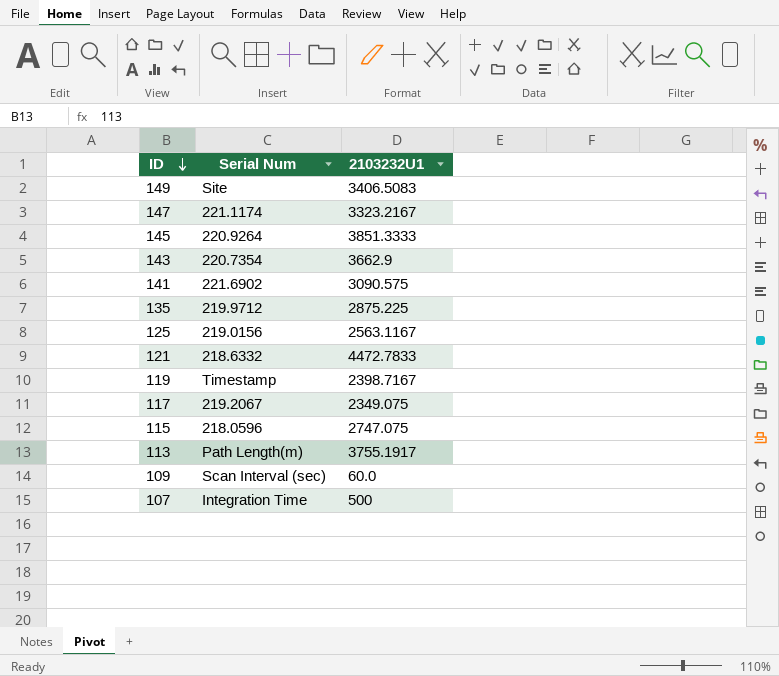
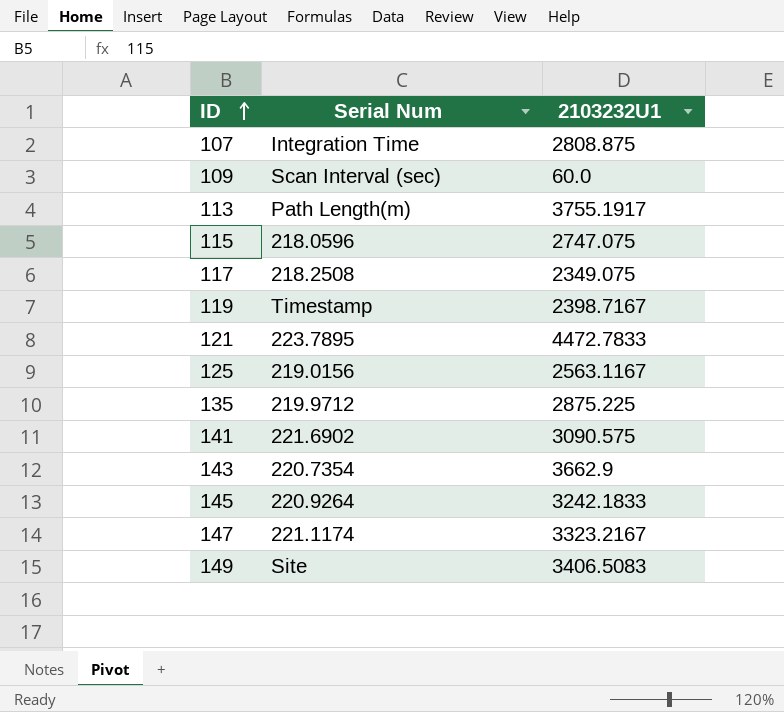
row order: ID descending -> ID ascending
107 | 2103232U1: 500 -> 2808.875
117 | Serial Num: 219.2067 -> 218.2508
121 | Serial Num: 218.6332 -> 223.7895
145 | 2103232U1: 3851.3333 -> 3242.1833

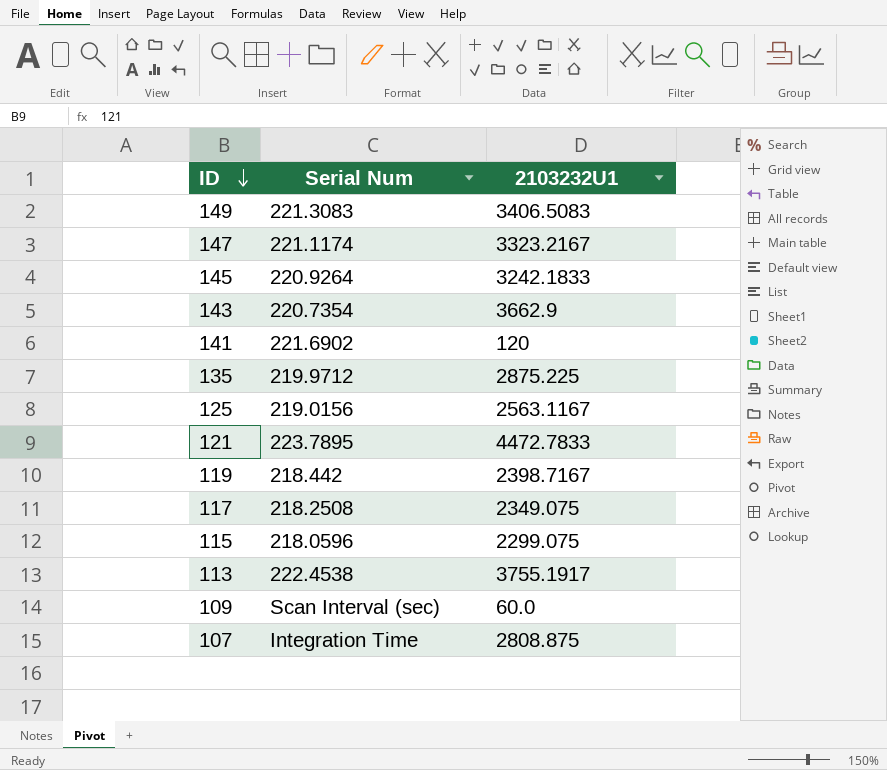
row order: ID ascending -> ID descending
149 | Serial Num: Site -> 221.3083
141 | 2103232U1: 3090.575 -> 120
119 | Serial Num: Timestamp -> 218.442
115 | 2103232U1: 2747.075 -> 2299.075
113 | Serial Num: Path Length(m) -> 222.4538

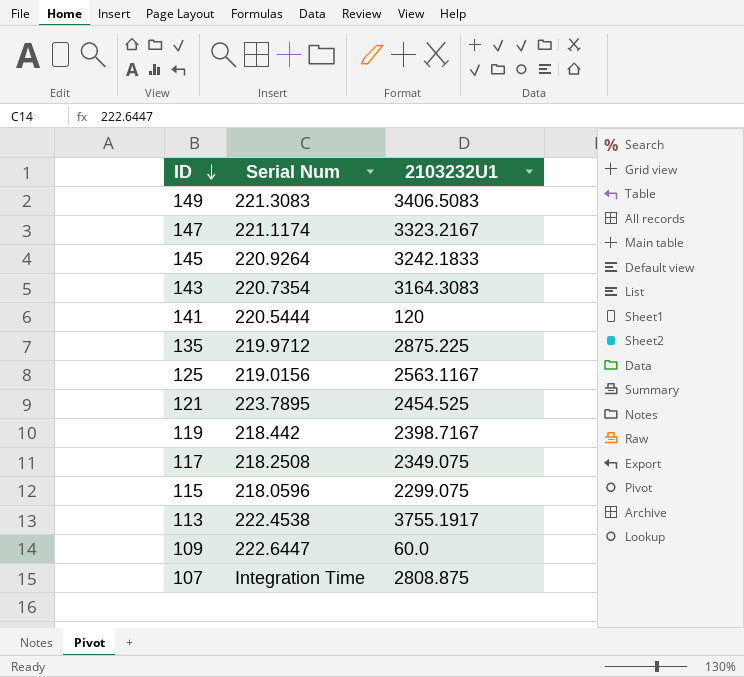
143 | 2103232U1: 3662.9 -> 3164.3083
141 | Serial Num: 221.6902 -> 220.5444
121 | 2103232U1: 4472.7833 -> 2454.525
109 | Serial Num: Scan Interval (sec) -> 222.6447

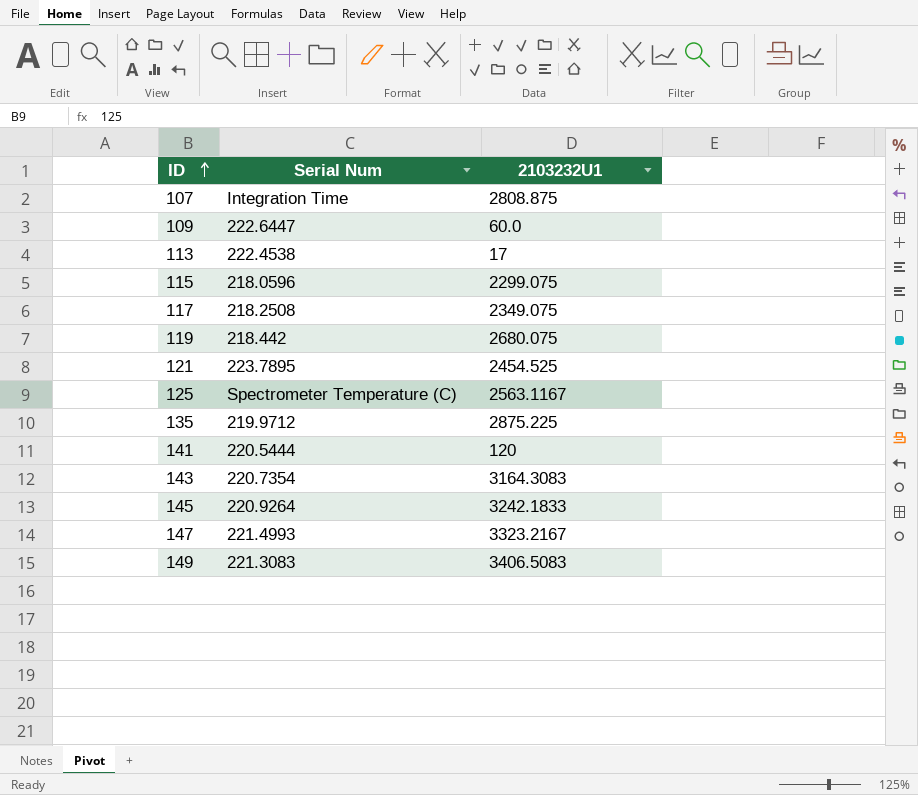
row order: ID descending -> ID ascending
113 | 2103232U1: 3755.1917 -> 17
119 | 2103232U1: 2398.7167 -> 2680.075
125 | Serial Num: 219.0156 -> Spectrometer Temperature (C)
147 | Serial Num: 221.1174 -> 221.4993

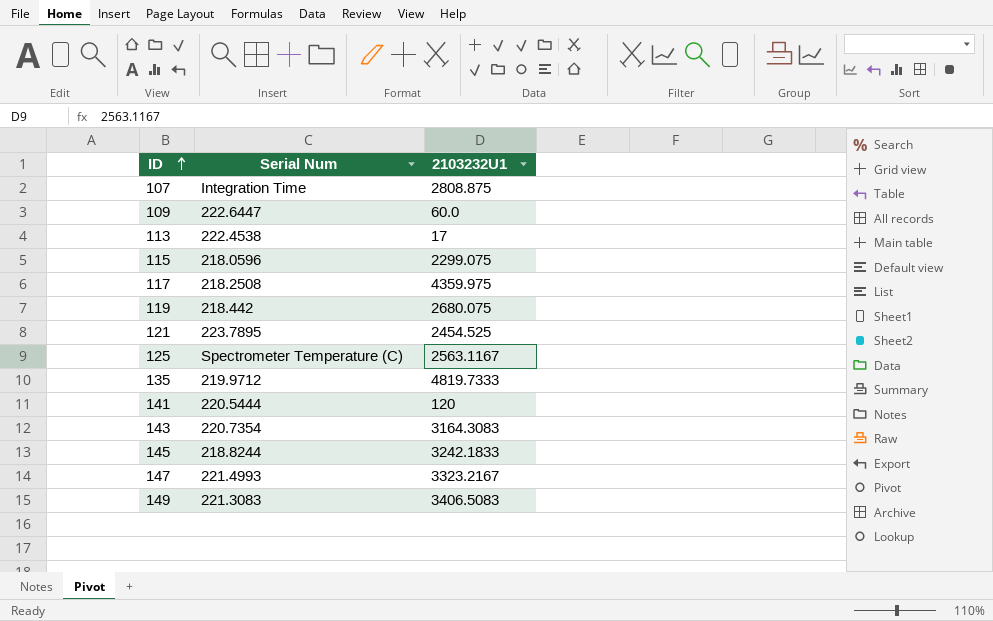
117 | 2103232U1: 2349.075 -> 4359.975
135 | 2103232U1: 2875.225 -> 4819.7333
145 | Serial Num: 220.9264 -> 218.8244

